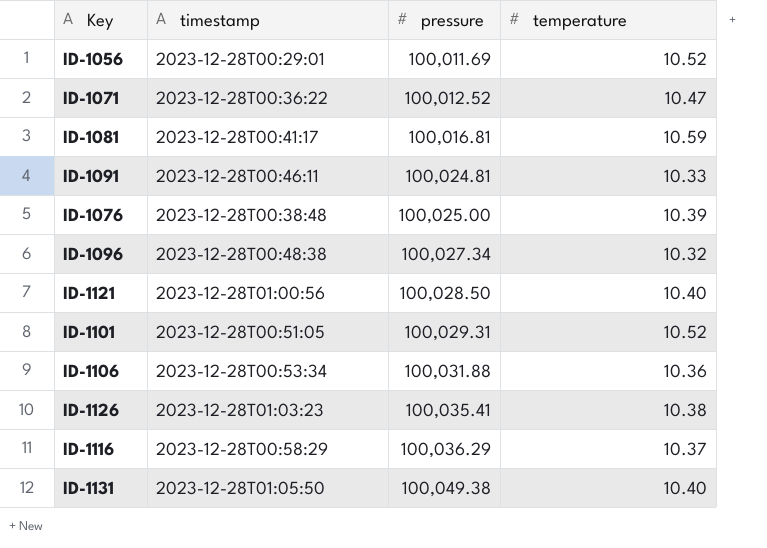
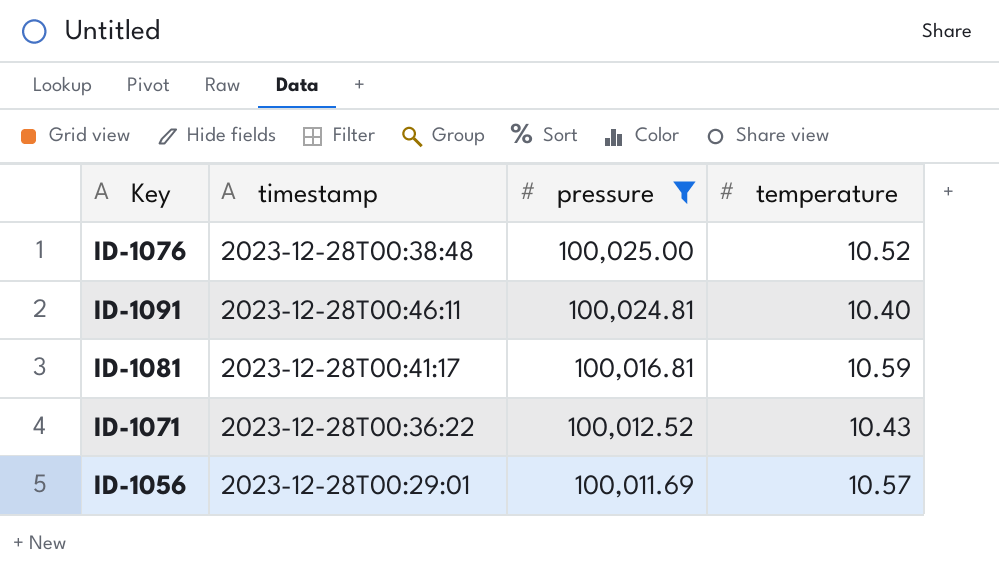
filter: none -> pressure <= 100,025.00
row order: pressure ascending -> pressure descending
ID-1076 | temperature: 10.39 -> 10.52
ID-1091 | temperature: 10.33 -> 10.40
ID-1071 | temperature: 10.47 -> 10.43
ID-1056 | temperature: 10.52 -> 10.57

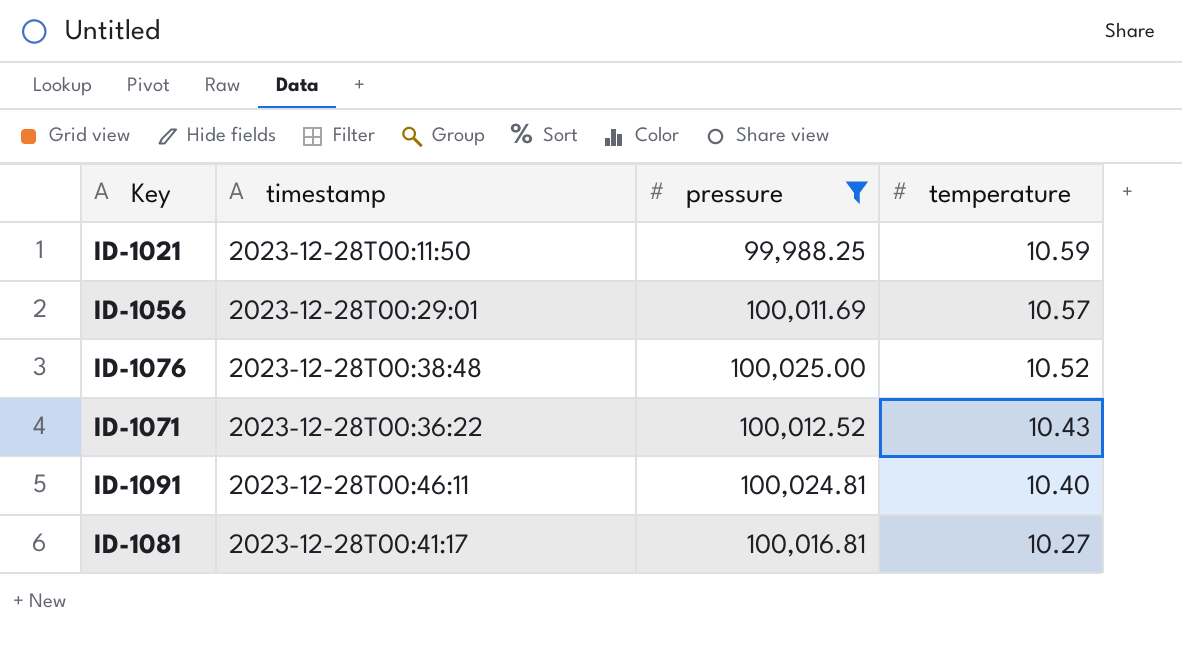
row order: pressure descending -> temperature descending
row ID-1021: none -> 2023-12-28T00:11:50 | 99,988.25 | 10.59
ID-1081 | temperature: 10.59 -> 10.27

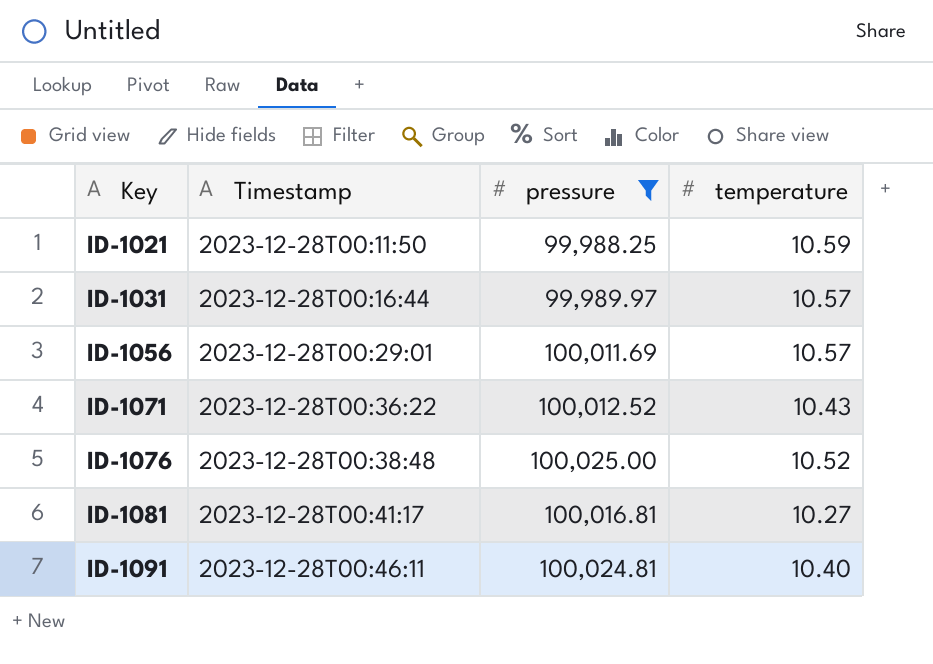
row order: temperature descending -> Key ascending
column name: timestamp -> Timestamp
row ID-1031: none -> 2023-12-28T00:16:44 | 99,989.97 | 10.57

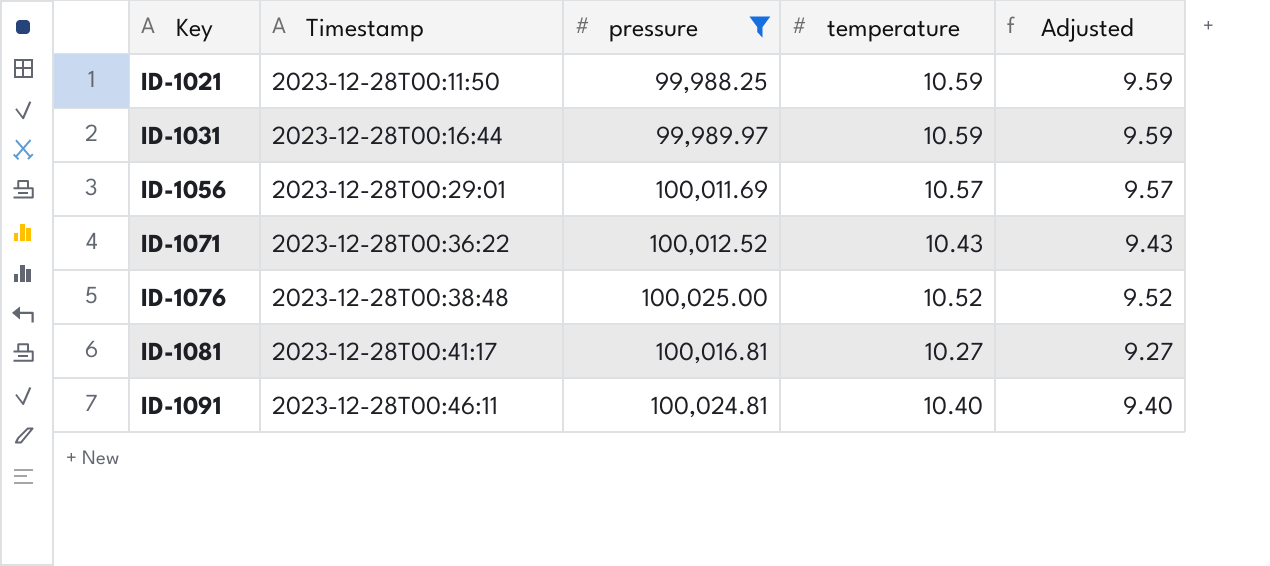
column Adjusted | formula: none -> [temperature] - 1
ID-1031 | temperature: 10.57 -> 10.59

